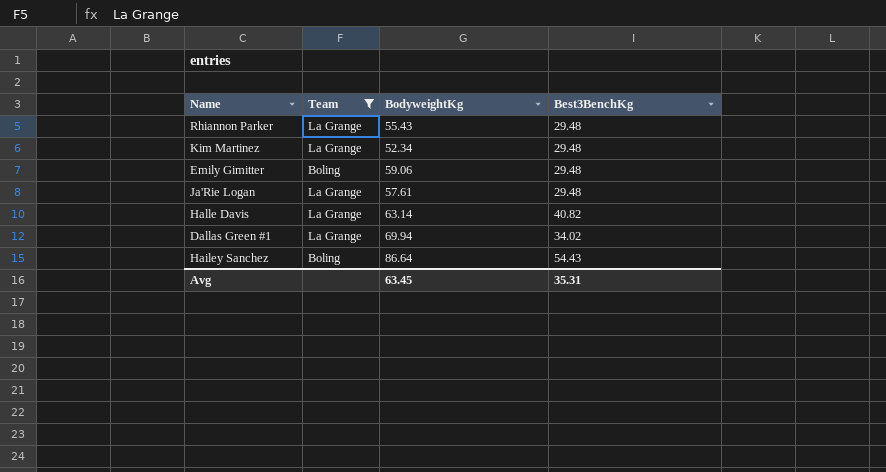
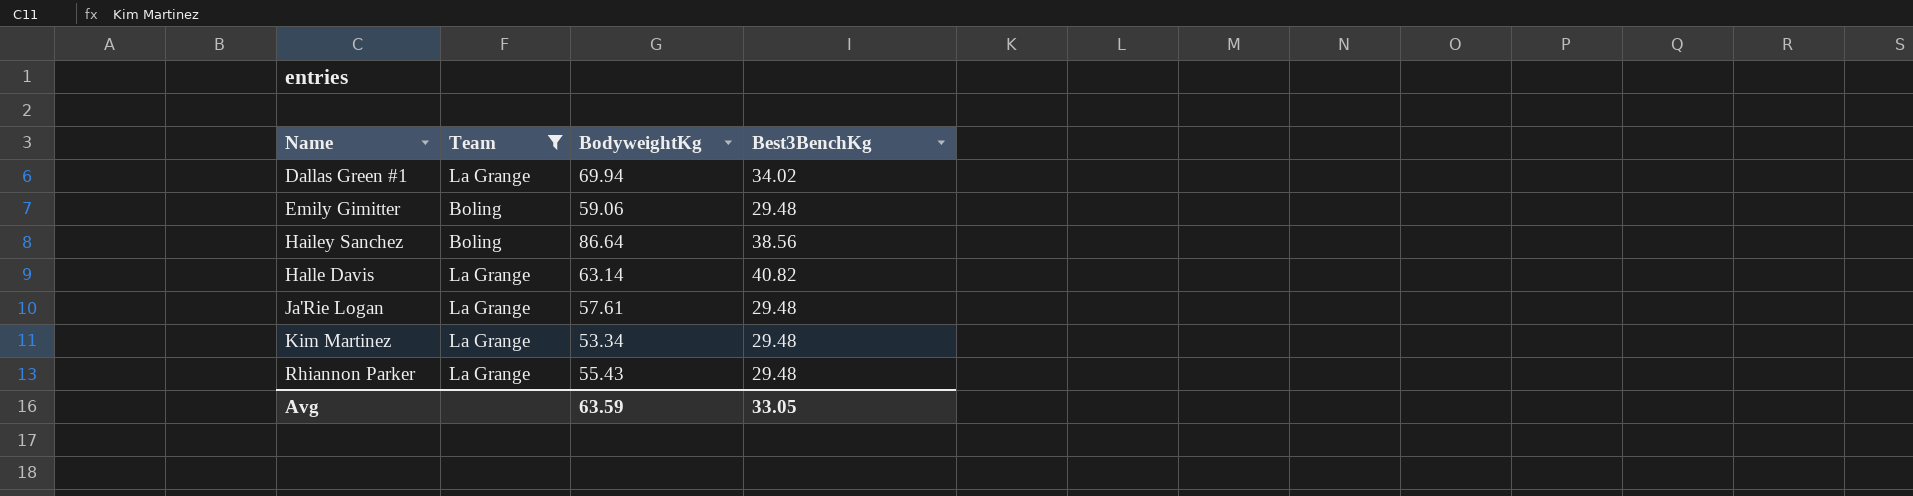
row order: none -> Name ascending
Hailey Sanchez | Best3BenchKg: 54.43 -> 38.56
Kim Martinez | BodyweightKg: 52.34 -> 53.34
Avg | BodyweightKg: 63.45 -> 63.59
Avg | Best3BenchKg: 35.31 -> 33.05

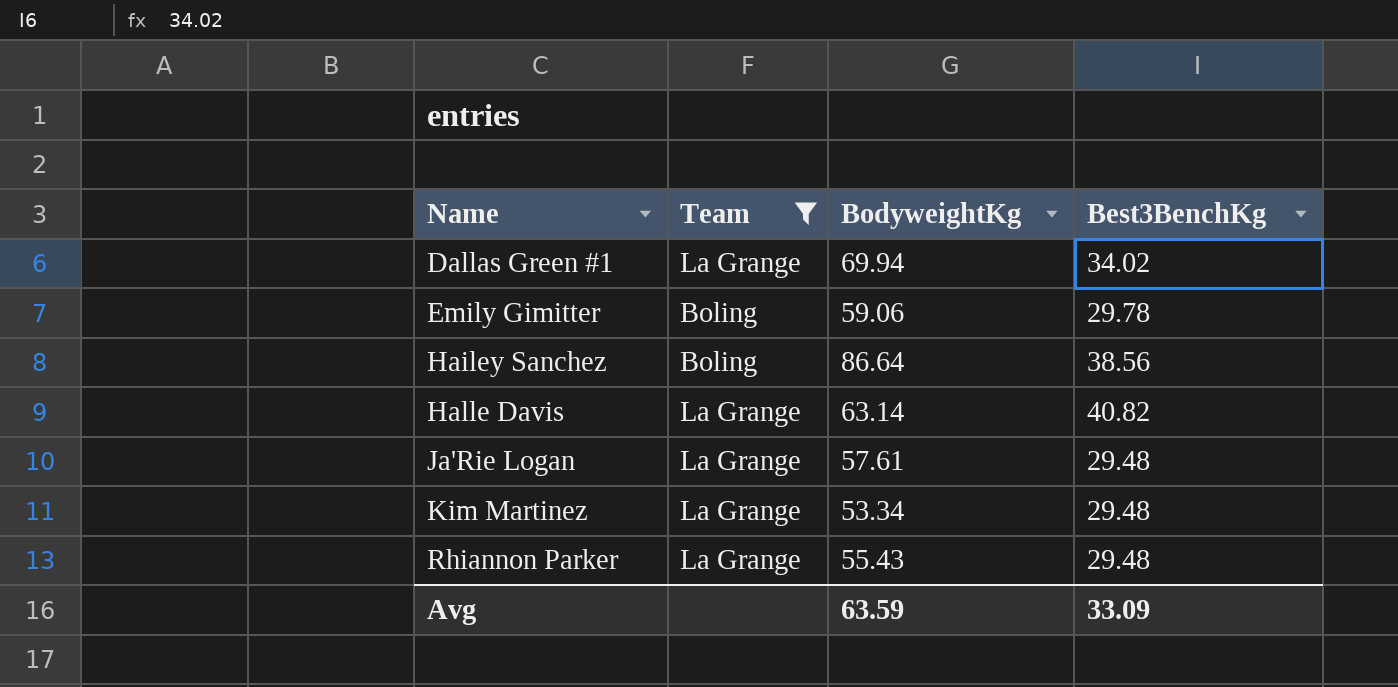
Emily Gimitter | Best3BenchKg: 29.48 -> 29.78
Avg | Best3BenchKg: 33.05 -> 33.09

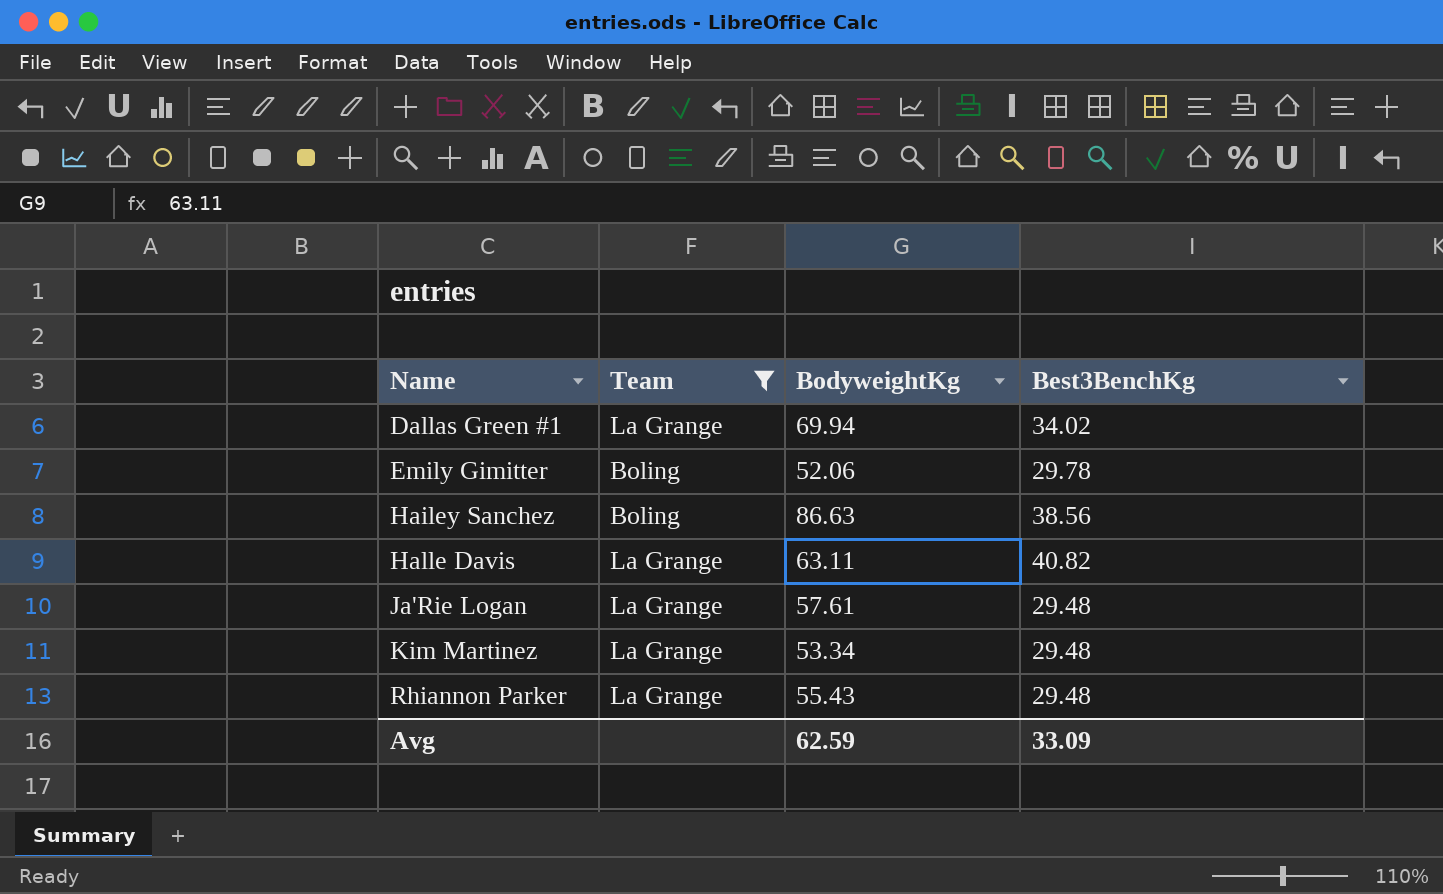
Emily Gimitter | BodyweightKg: 59.06 -> 52.06
Hailey Sanchez | BodyweightKg: 86.64 -> 86.63
Halle Davis | BodyweightKg: 63.14 -> 63.11
Avg | BodyweightKg: 63.59 -> 62.59

